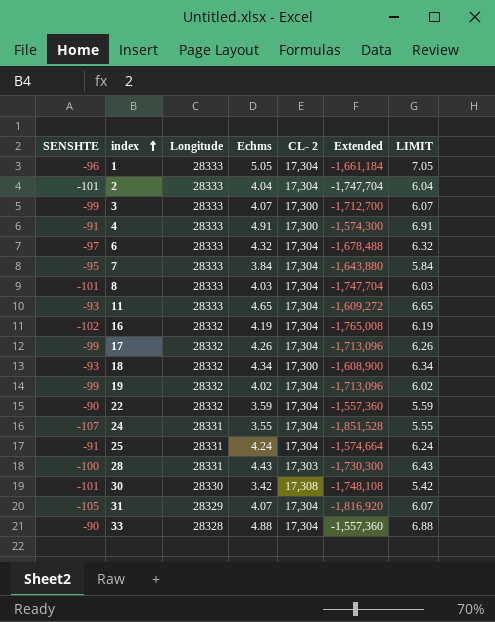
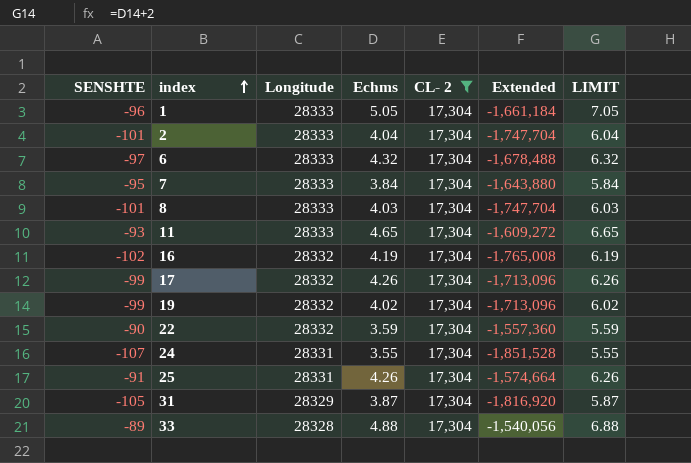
filter: none -> CL- 2 = 17,304
25 | Echms: 4.24 -> 4.26
25 | LIMIT: 6.24 -> 6.26
31 | Echms: 4.07 -> 3.87
31 | LIMIT: 6.07 -> 5.87
33 | SENSHTE: -90 -> -89
33 | Extended: -1,557,360 -> -1,540,056

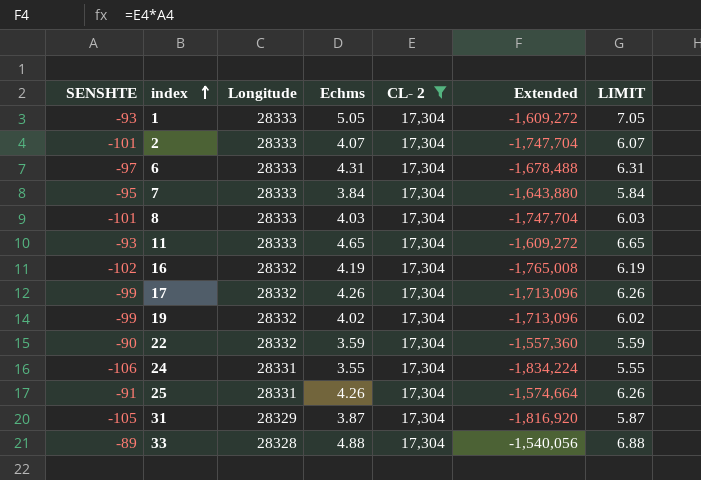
1 | SENSHTE: -96 -> -93
1 | Extended: -1,661,184 -> -1,609,272
2 | Echms: 4.04 -> 4.07
2 | LIMIT: 6.04 -> 6.07
6 | Echms: 4.32 -> 4.31
6 | LIMIT: 6.32 -> 6.31
24 | SENSHTE: -107 -> -106
24 | Extended: -1,851,528 -> -1,834,224

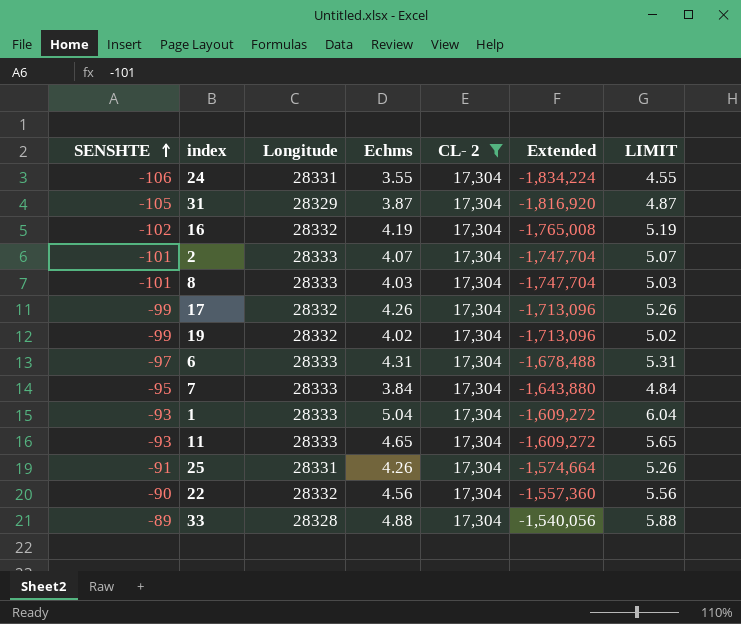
row order: index ascending -> SENSHTE ascending
column LIMIT | formula: [Echms] + 2 -> [Echms] + 1
1 | Echms: 5.05 -> 5.04
22 | Echms: 3.59 -> 4.56

